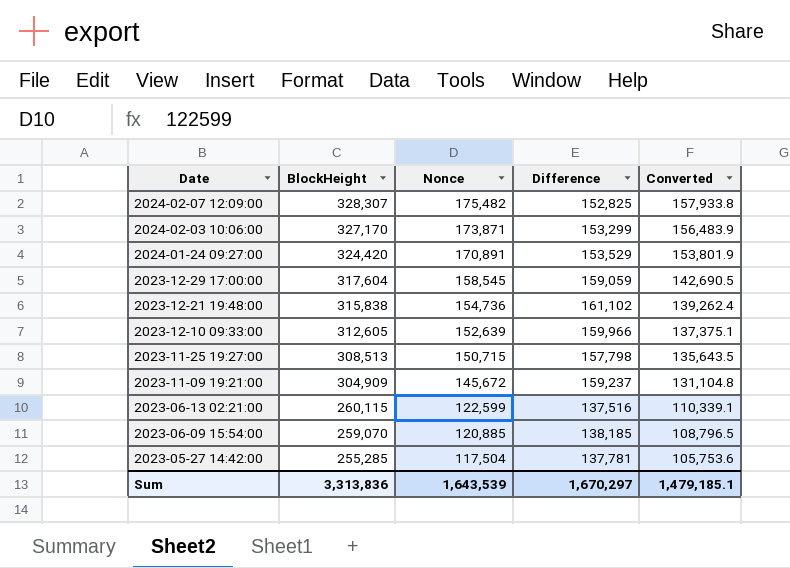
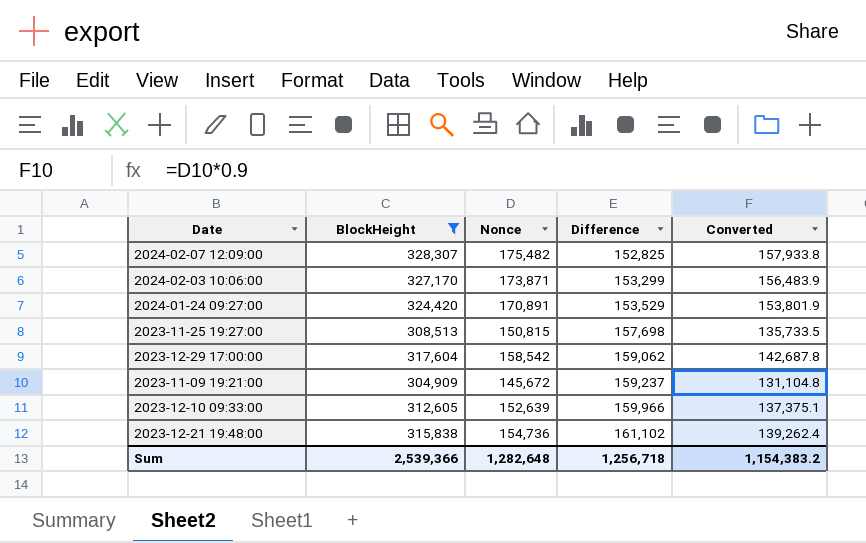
filter: none -> BlockHeight >= 304,909
row order: Date descending -> Difference ascending
2023-11-25 19:27:00 | Nonce: 150,715 -> 150,815
2023-11-25 19:27:00 | Difference: 157,798 -> 157,698
2023-11-25 19:27:00 | Converted: 135,643.5 -> 135,733.5
2023-12-29 17:00:00 | Nonce: 158,545 -> 158,542
2023-12-29 17:00:00 | Difference: 159,059 -> 159,062
2023-12-29 17:00:00 | Converted: 142,690.5 -> 142,687.8
Sum | BlockHeight: 3,313,836 -> 2,539,366
Sum | Nonce: 1,643,539 -> 1,282,648
Sum | Difference: 1,670,297 -> 1,256,718
Sum | Converted: 1,479,185.1 -> 1,154,383.2

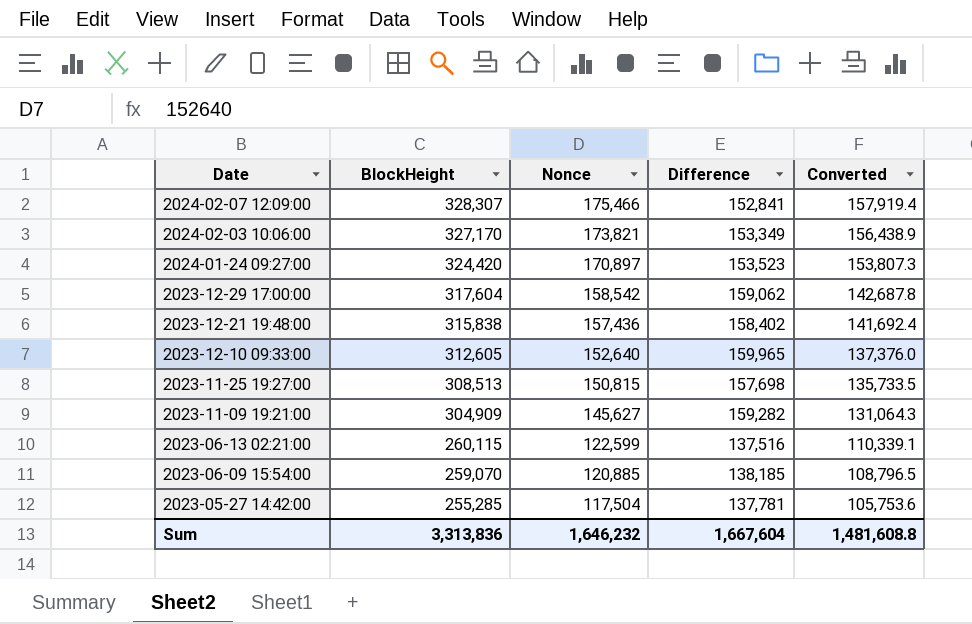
filter: BlockHeight >= 304,909 -> none
row order: Difference ascending -> Date descending
2024-02-07 12:09:00 | Nonce: 175,482 -> 175,466
2024-02-07 12:09:00 | Difference: 152,825 -> 152,841
2024-02-07 12:09:00 | Converted: 157,933.8 -> 157,919.4
2024-02-03 10:06:00 | Nonce: 173,871 -> 173,821
2024-02-03 10:06:00 | Difference: 153,299 -> 153,349
2024-02-03 10:06:00 | Converted: 156,483.9 -> 156,438.9
2024-01-24 09:27:00 | Nonce: 170,891 -> 170,897
2024-01-24 09:27:00 | Difference: 153,529 -> 153,523
2024-01-24 09:27:00 | Converted: 153,801.9 -> 153,807.3
2023-12-21 19:48:00 | Nonce: 154,736 -> 157,436
2023-12-21 19:48:00 | Difference: 161,102 -> 158,402
2023-12-21 19:48:00 | Converted: 139,262.4 -> 141,692.4
2023-12-10 09:33:00 | Nonce: 152,639 -> 152,640
2023-12-10 09:33:00 | Difference: 159,966 -> 159,965
2023-12-10 09:33:00 | Converted: 137,375.1 -> 137,376.0
2023-11-09 19:21:00 | Nonce: 145,672 -> 145,627
2023-11-09 19:21:00 | Difference: 159,237 -> 159,282
2023-11-09 19:21:00 | Converted: 131,104.8 -> 131,064.3
Sum | BlockHeight: 2,539,366 -> 3,313,836
Sum | Nonce: 1,282,648 -> 1,646,232
Sum | Difference: 1,256,718 -> 1,667,604
Sum | Converted: 1,154,383.2 -> 1,481,608.8

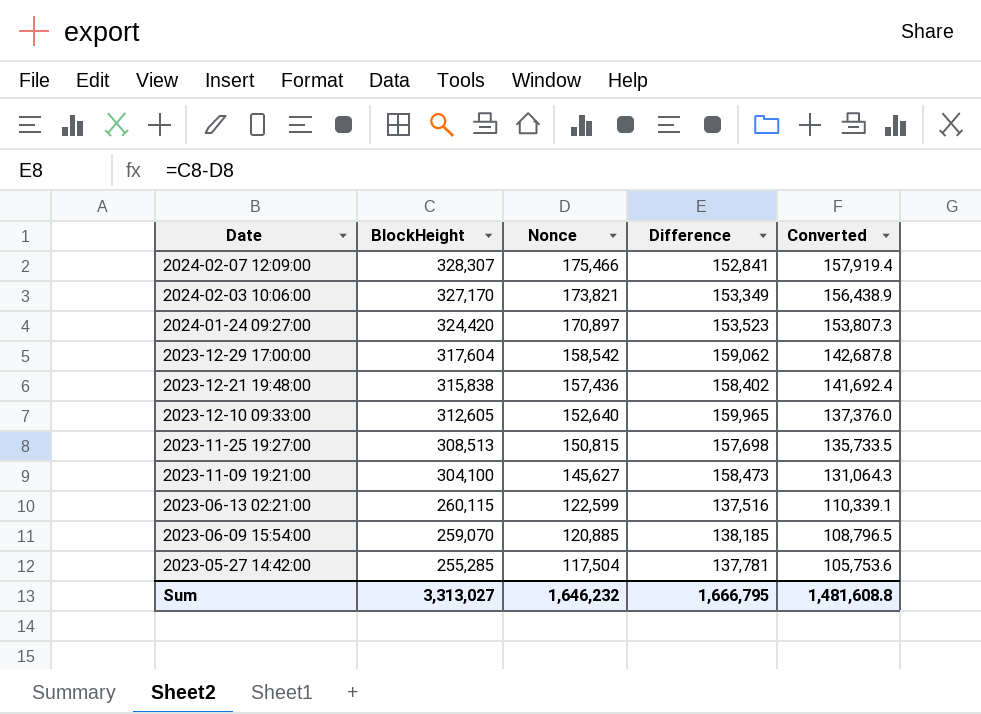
2023-11-09 19:21:00 | BlockHeight: 304,909 -> 304,100
2023-11-09 19:21:00 | Difference: 159,282 -> 158,473
Sum | BlockHeight: 3,313,836 -> 3,313,027
Sum | Difference: 1,667,604 -> 1,666,795

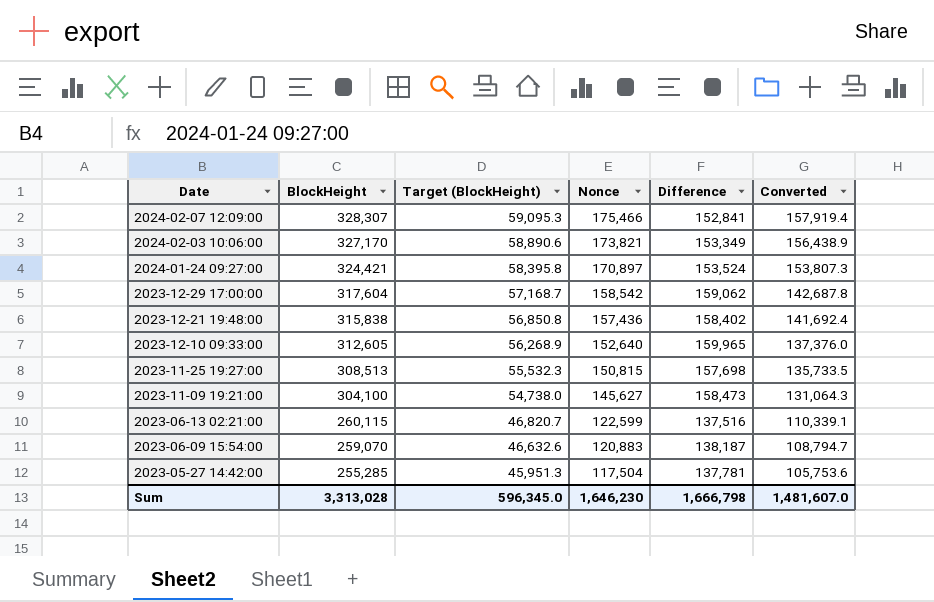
column Target (BlockHeight) | formula: none -> [BlockHeight] * 0.18
2024-01-24 09:27:00 | BlockHeight: 324,420 -> 324,421
2024-01-24 09:27:00 | Difference: 153,523 -> 153,524
2023-06-09 15:54:00 | Nonce: 120,885 -> 120,883
2023-06-09 15:54:00 | Difference: 138,185 -> 138,187
2023-06-09 15:54:00 | Converted: 108,796.5 -> 108,794.7
Sum | BlockHeight: 3,313,027 -> 3,313,028
Sum | Nonce: 1,646,232 -> 1,646,230
Sum | Difference: 1,666,795 -> 1,666,798
Sum | Converted: 1,481,608.8 -> 1,481,607.0

